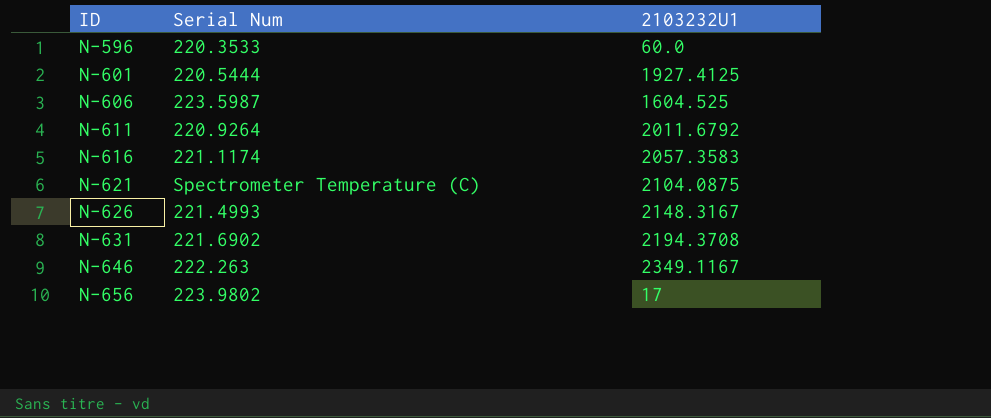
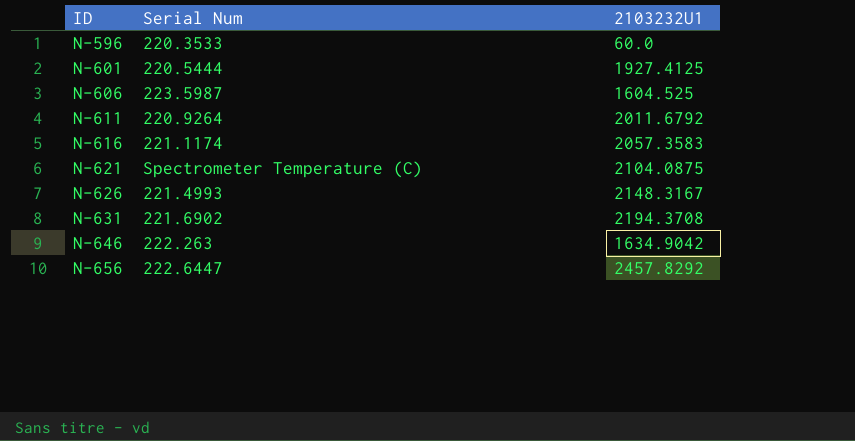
N-646 | 2103232U1: 2349.1167 -> 1634.9042
N-656 | Serial Num: 223.9802 -> 222.6447
N-656 | 2103232U1: 17 -> 2457.8292

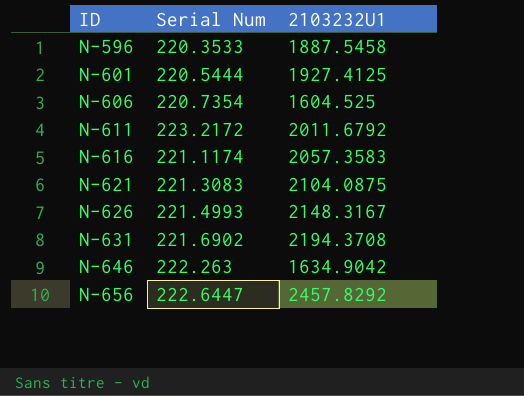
N-596 | 2103232U1: 60.0 -> 1887.5458
N-606 | Serial Num: 223.5987 -> 220.7354
N-611 | Serial Num: 220.9264 -> 223.2172
N-621 | Serial Num: Spectrometer Temperature (C) -> 221.3083

